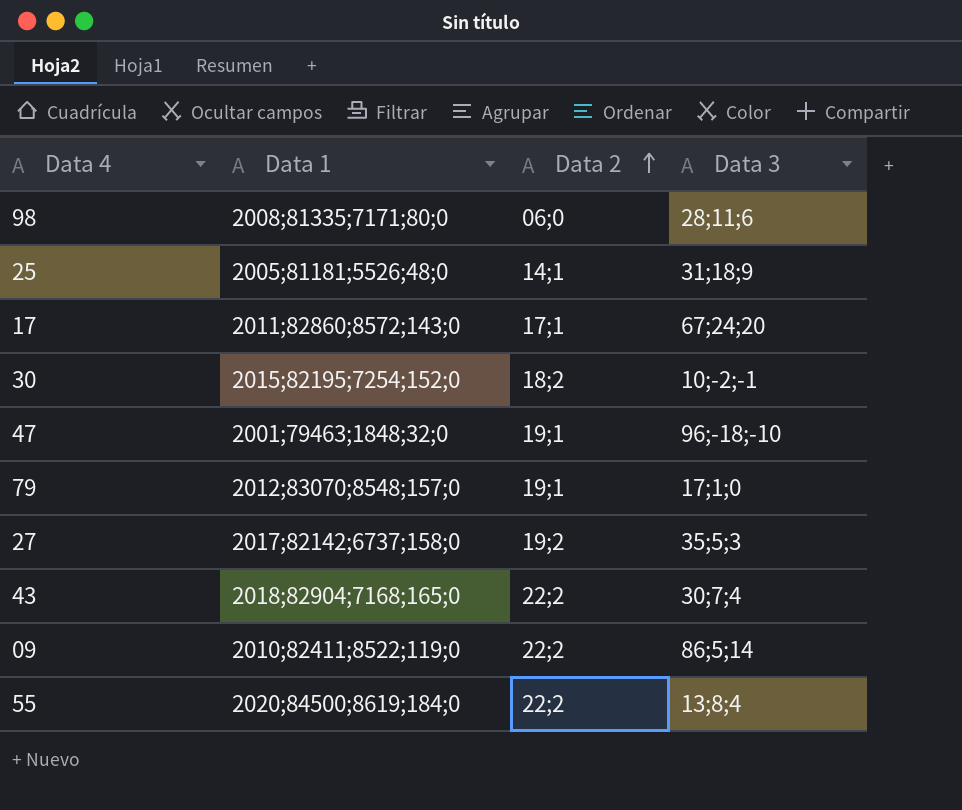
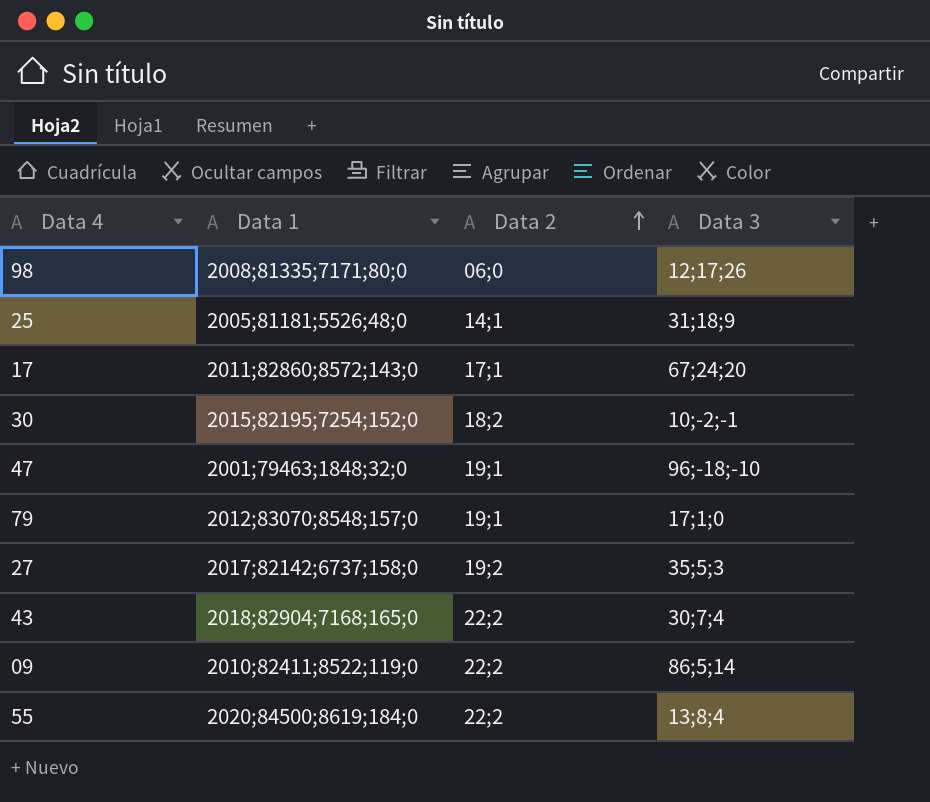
98 | Data 3: 28;11;6 -> 12;17;26

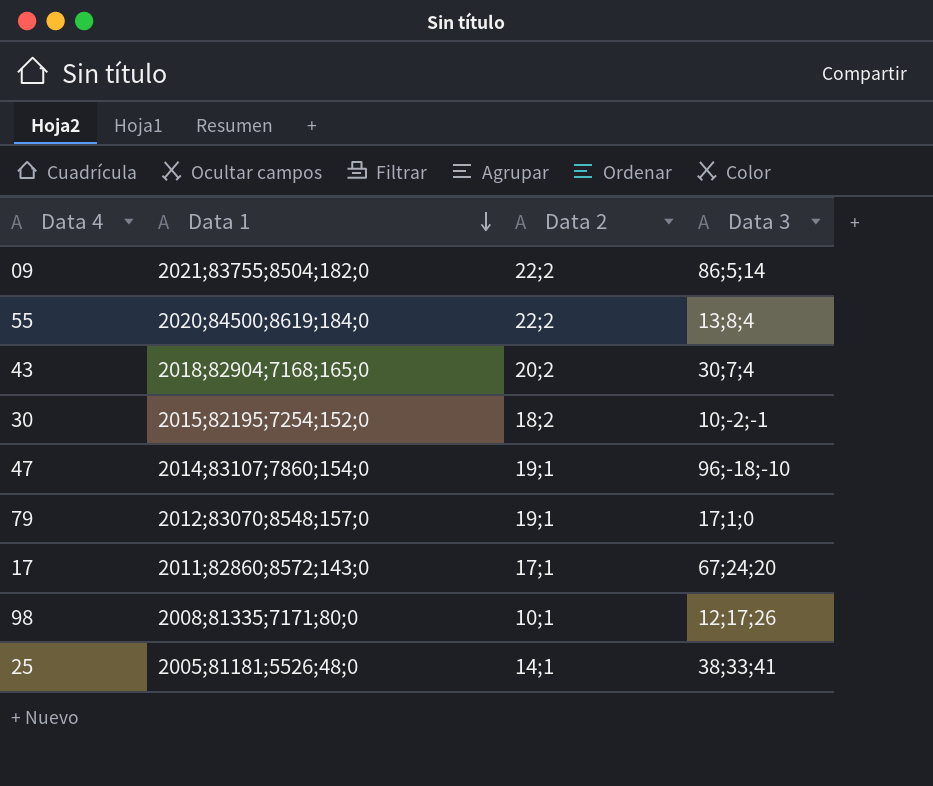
row order: Data 2 ascending -> Data 1 descending
row 27: 2017;82142;6737;158;0 | 19;2 | 35;5;3 -> none
09 | Data 1: 2010;82411;8522;119;0 -> 2021;83755;8504;182;0
43 | Data 2: 22;2 -> 20;2
47 | Data 1: 2001;79463;1848;32;0 -> 2014;83107;7860;154;0
98 | Data 2: 06;0 -> 10;1
25 | Data 3: 31;18;9 -> 38;33;41

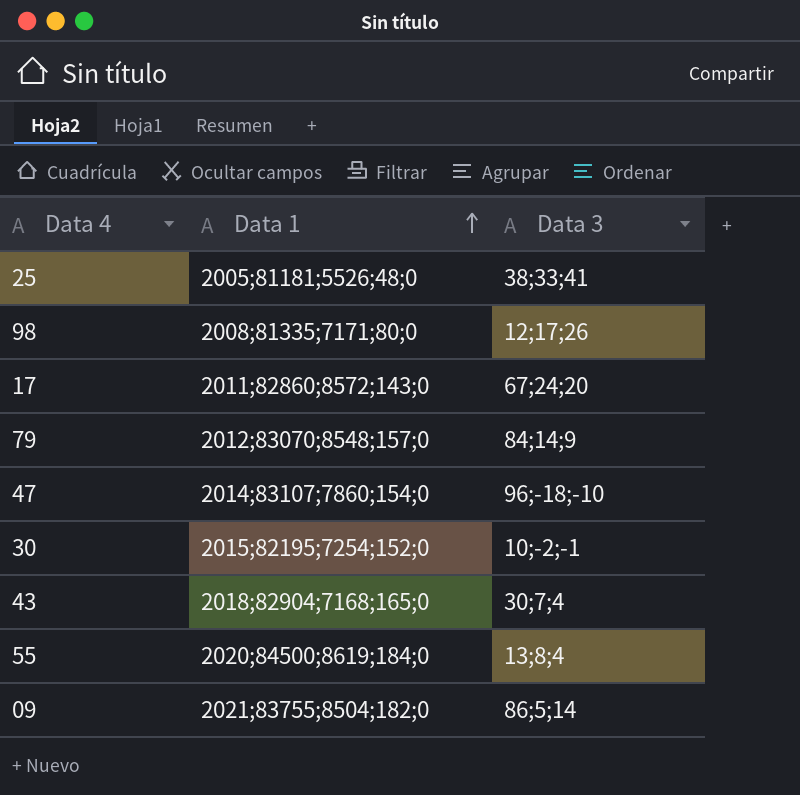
row order: Data 1 descending -> Data 1 ascending
column Data 2 | position: 3 -> none
79 | Data 3: 17;1;0 -> 84;14;9

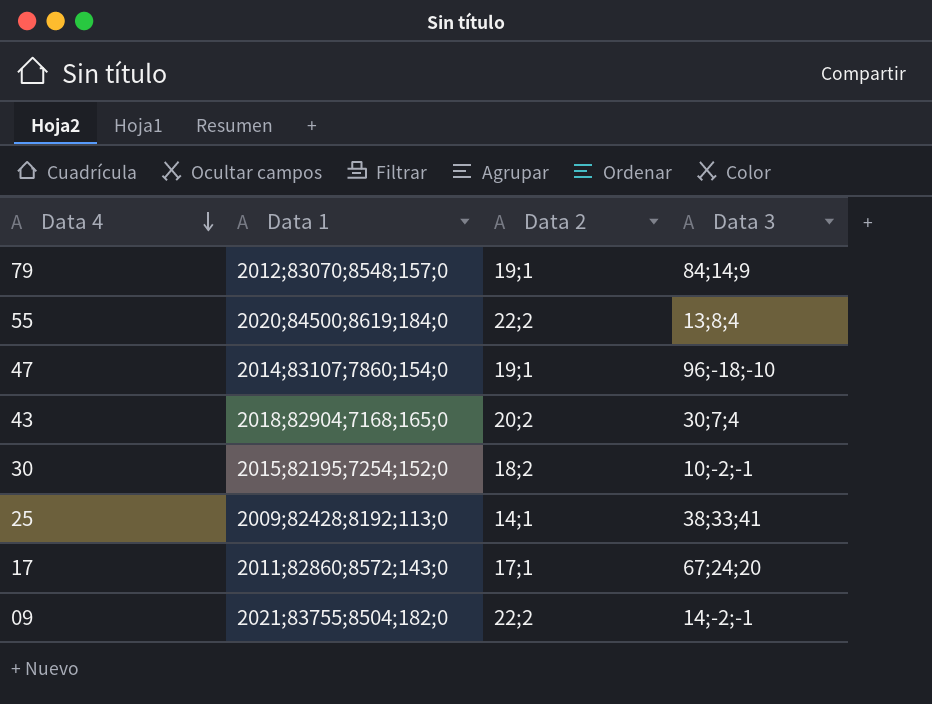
row order: Data 1 ascending -> Data 4 descending
column Data 2 | position: none -> 3
row 98: 2008;81335;7171;80;0 | 12;17;26 -> none
25 | Data 1: 2005;81181;5526;48;0 -> 2009;82428;8192;113;0
09 | Data 3: 86;5;14 -> 14;-2;-1

